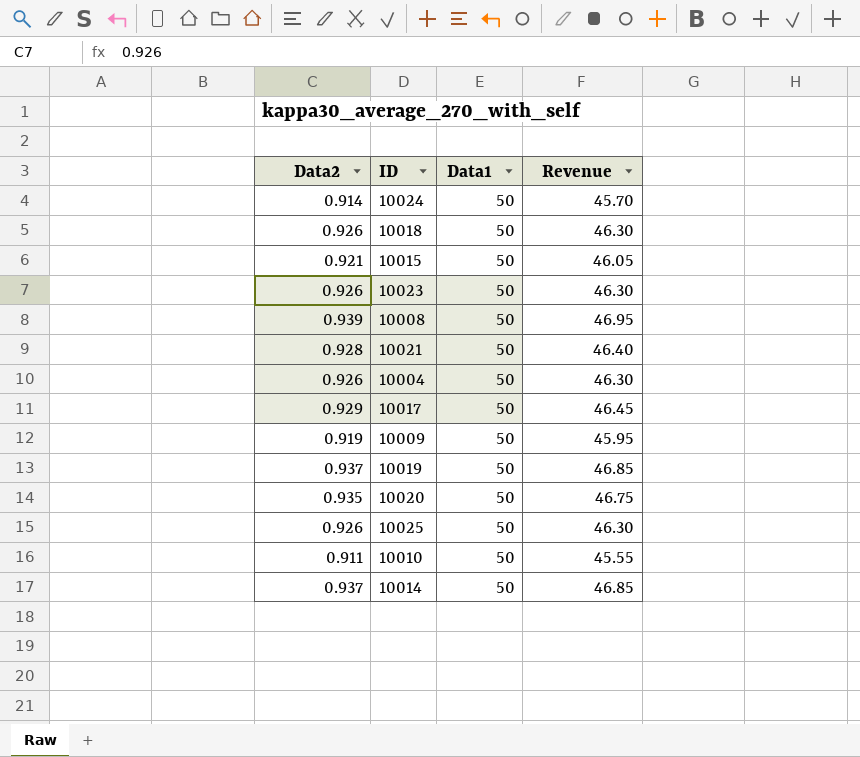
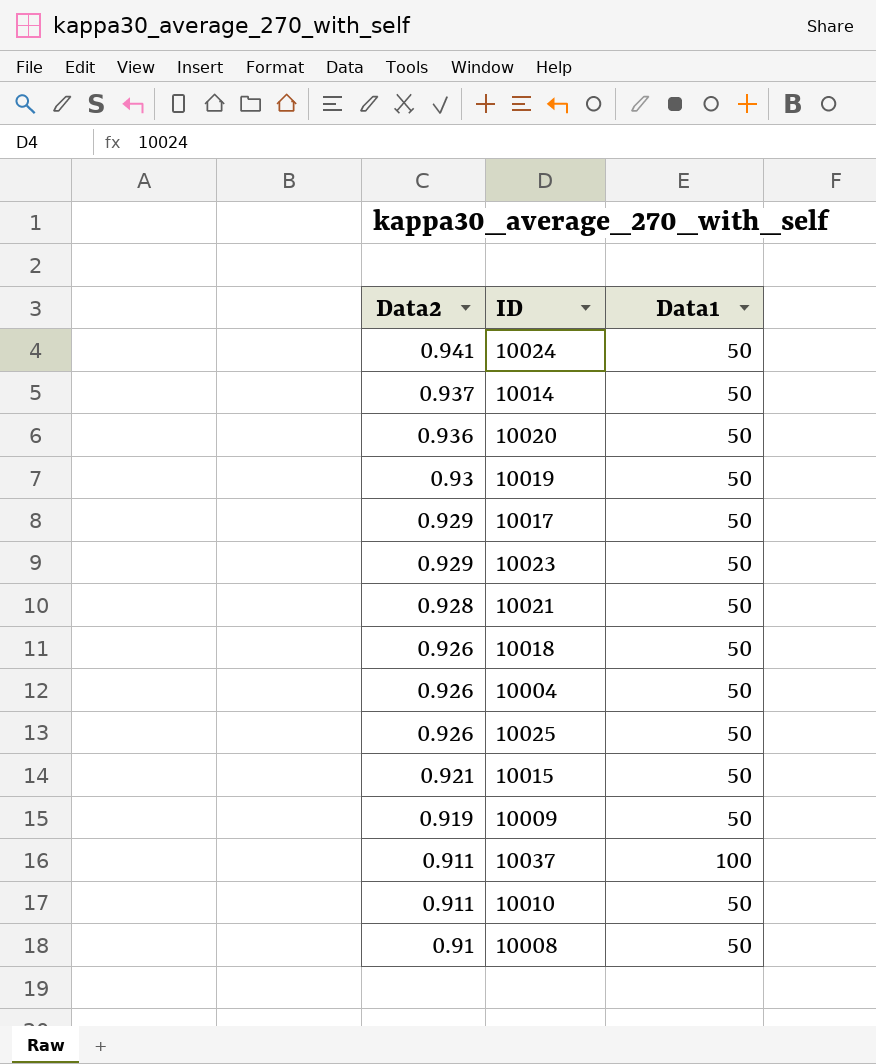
row order: none -> Data2 descending
column Revenue | formula: [Data2] * [Data1] -> none
10024 | Data2: 0.914 -> 0.941
10020 | Data2: 0.935 -> 0.936
10019 | Data2: 0.937 -> 0.93
10023 | Data2: 0.926 -> 0.929
row 10037: none -> 0.911 | 100
10008 | Data2: 0.939 -> 0.91

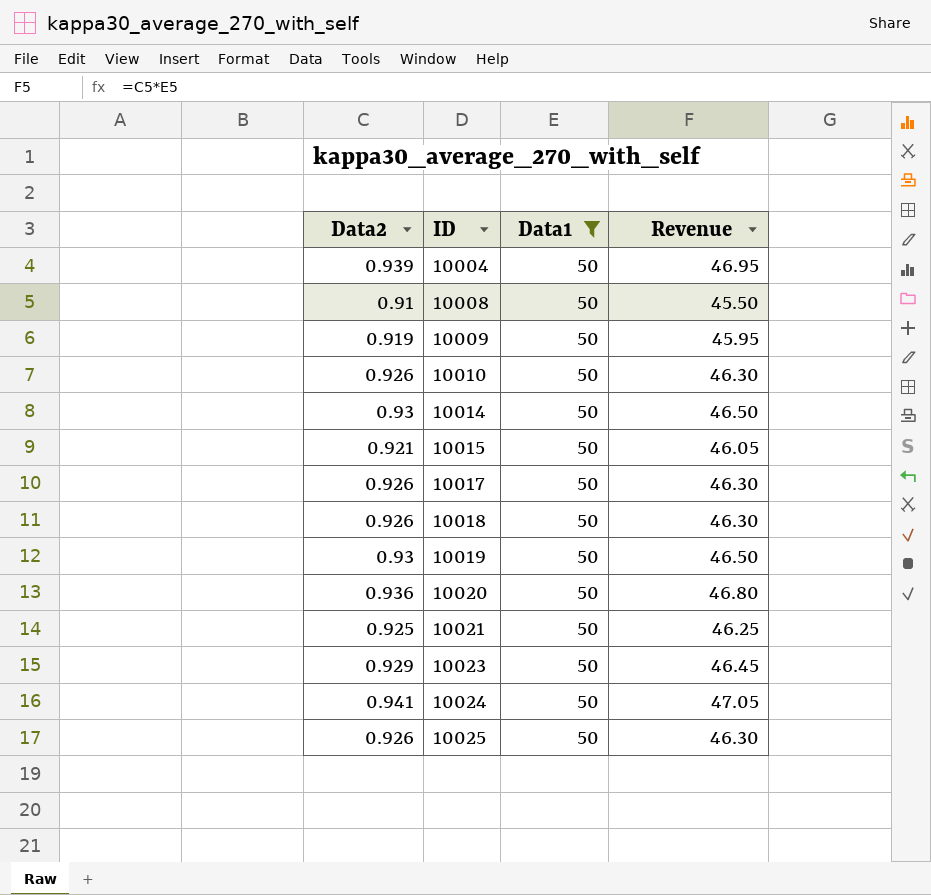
filter: none -> Data1 = 50
row order: Data2 descending -> ID ascending
column Revenue | formula: none -> [Data2] * [Data1]
10004 | Data2: 0.926 -> 0.939
10010 | Data2: 0.911 -> 0.926
10014 | Data2: 0.937 -> 0.93
10017 | Data2: 0.929 -> 0.926
10021 | Data2: 0.928 -> 0.925

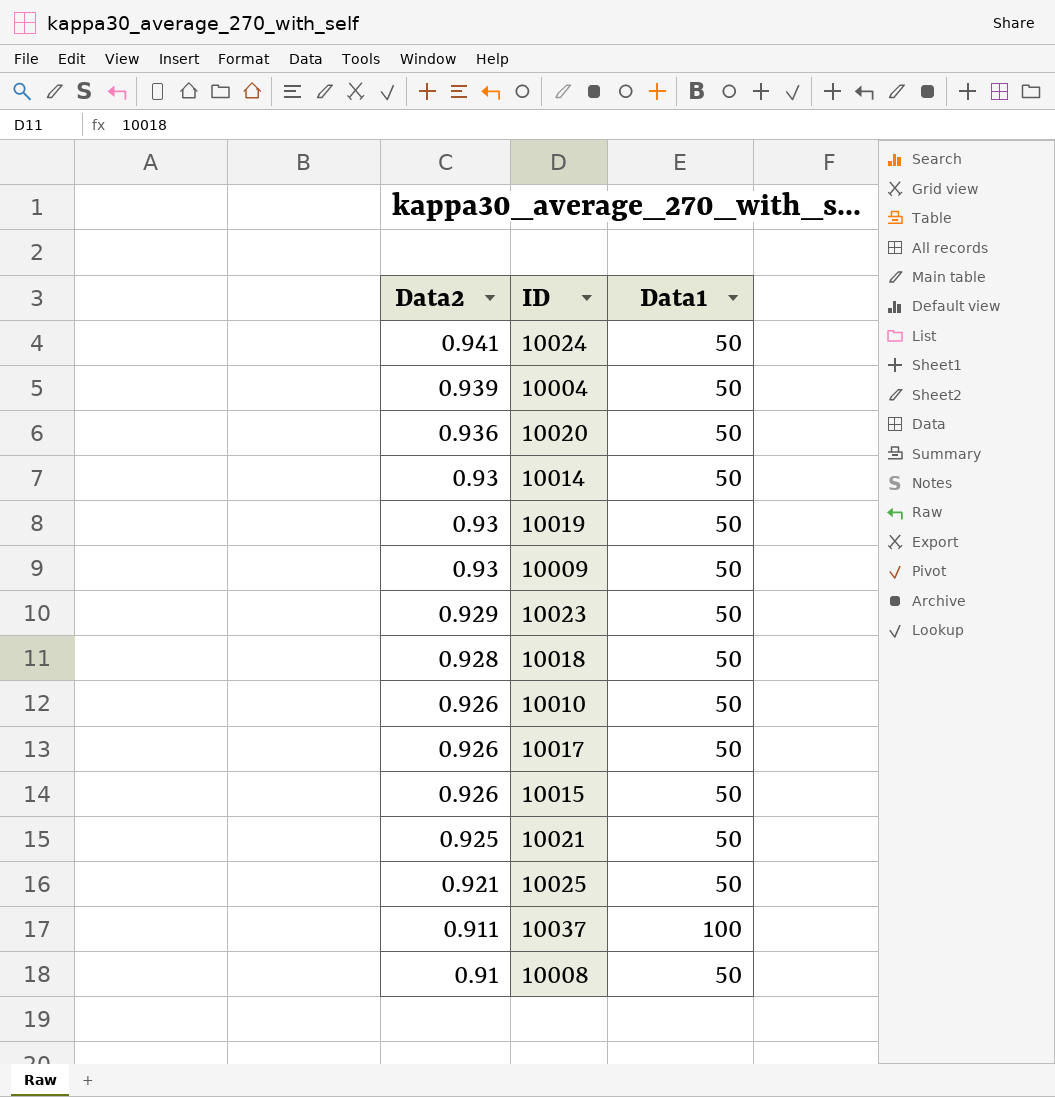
filter: Data1 = 50 -> none
row order: ID ascending -> Data2 descending
column Revenue | formula: [Data2] * [Data1] -> none
10009 | Data2: 0.919 -> 0.93
10018 | Data2: 0.926 -> 0.928
10015 | Data2: 0.921 -> 0.926
10025 | Data2: 0.926 -> 0.921

